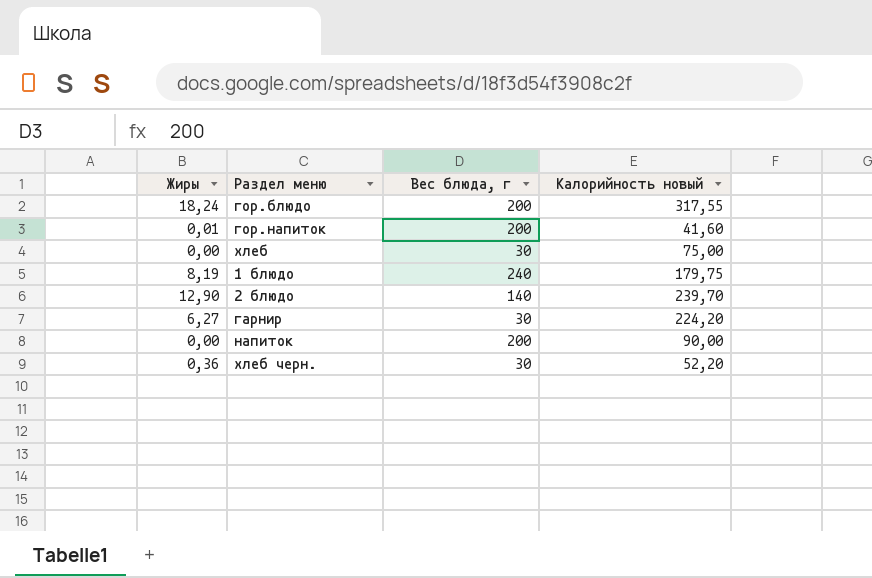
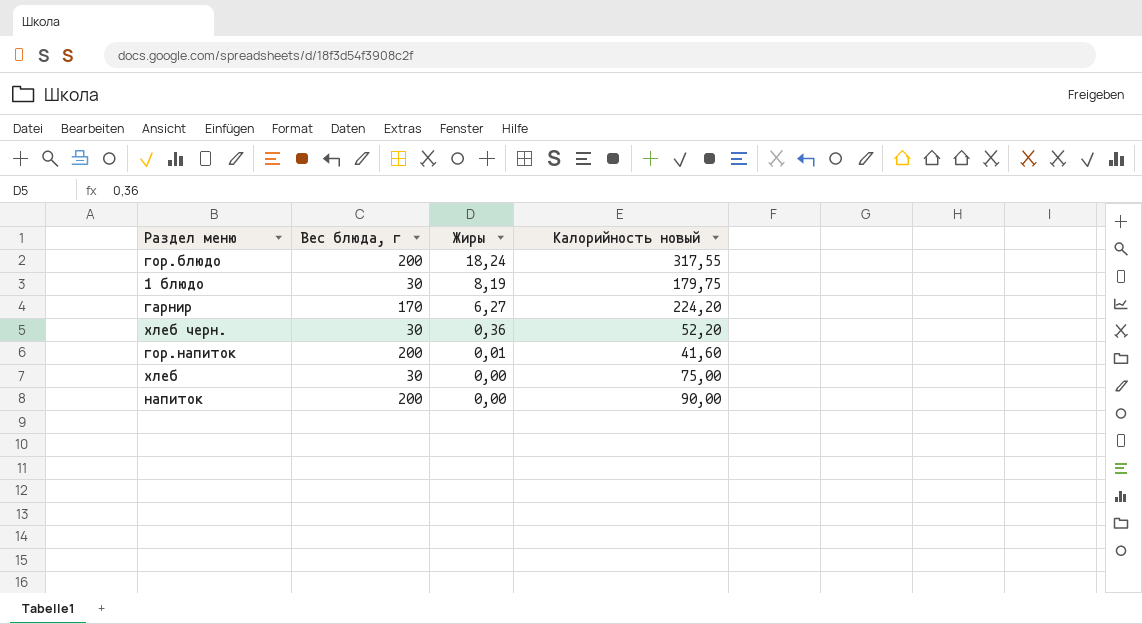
row order: none -> Жиры descending
column Жиры | position: 1 -> 3
row 2 блюдо: 12,90 | 140 | 239,70 -> none
1 блюдо | Вес блюда, г: 240 -> 30
гарнир | Вес блюда, г: 30 -> 170

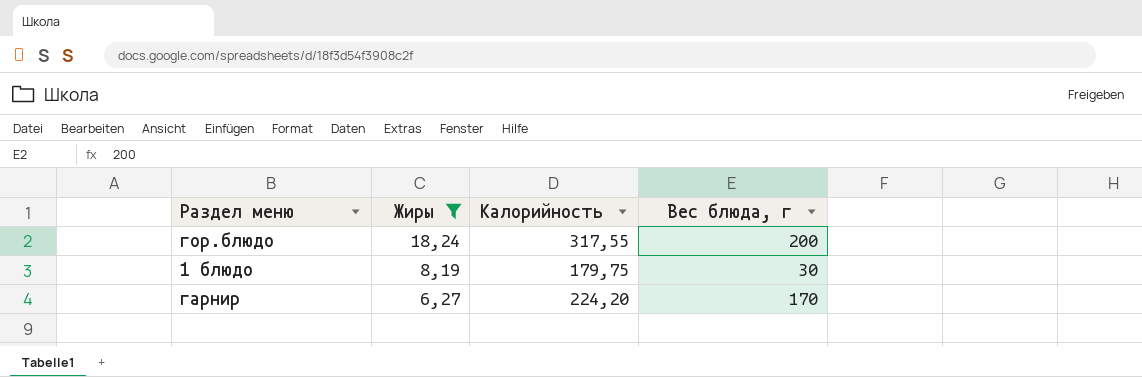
filter: none -> Жиры >= 6,27
column name: Калорийность новый -> Калорийность
column Вес блюда, г | position: 2 -> 4

